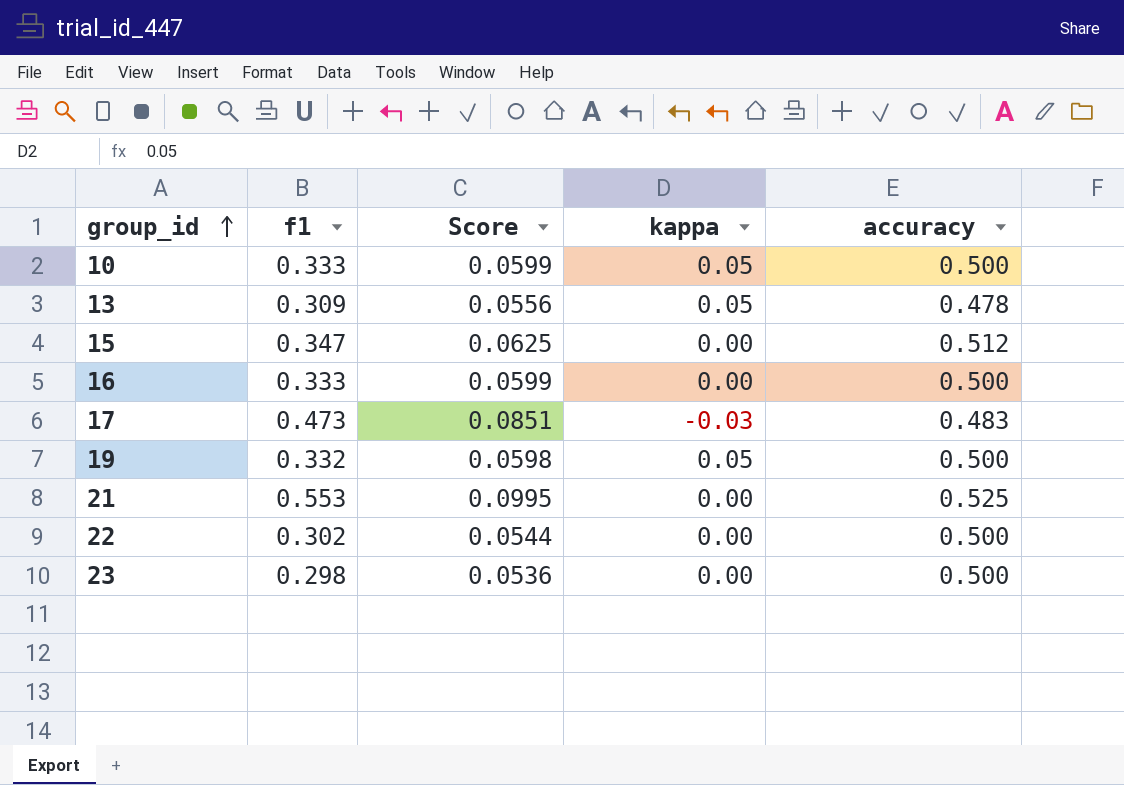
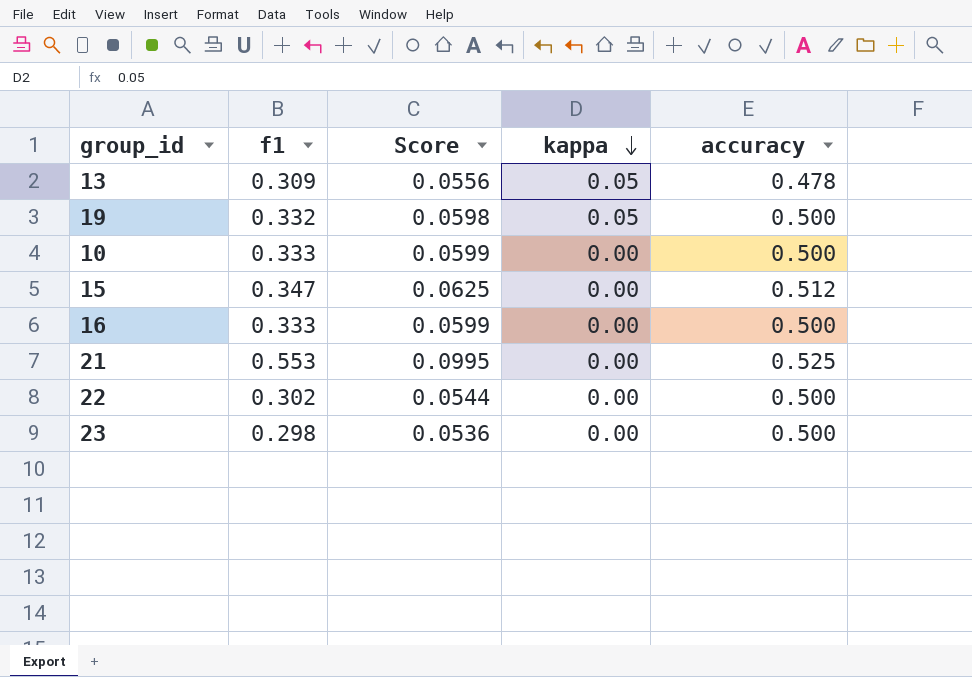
row order: group_id ascending -> kappa descending
row 17: 0.473 | 0.0851 | -0.03 | 0.483 -> none
10 | kappa: 0.05 -> 0.00

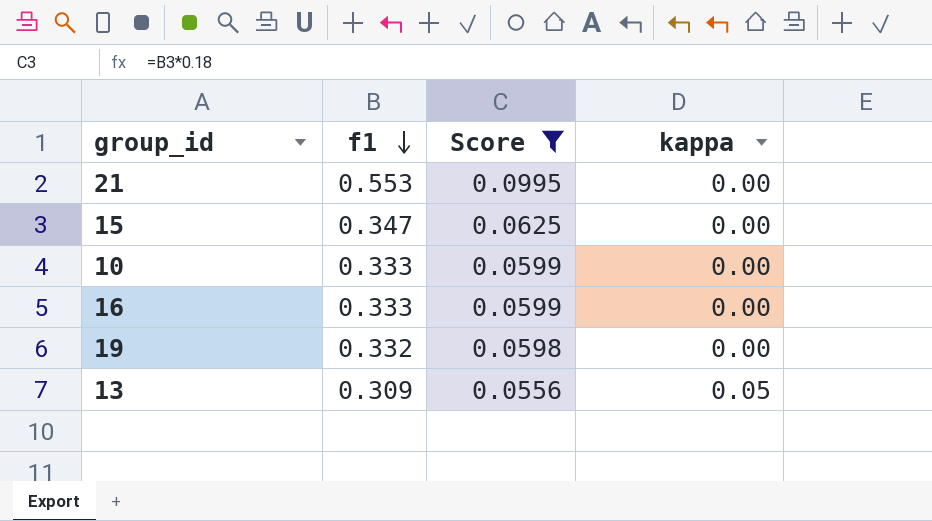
filter: none -> Score >= 0.0556
row order: kappa descending -> f1 descending
column accuracy | position: 5 -> none
19 | kappa: 0.05 -> 0.00

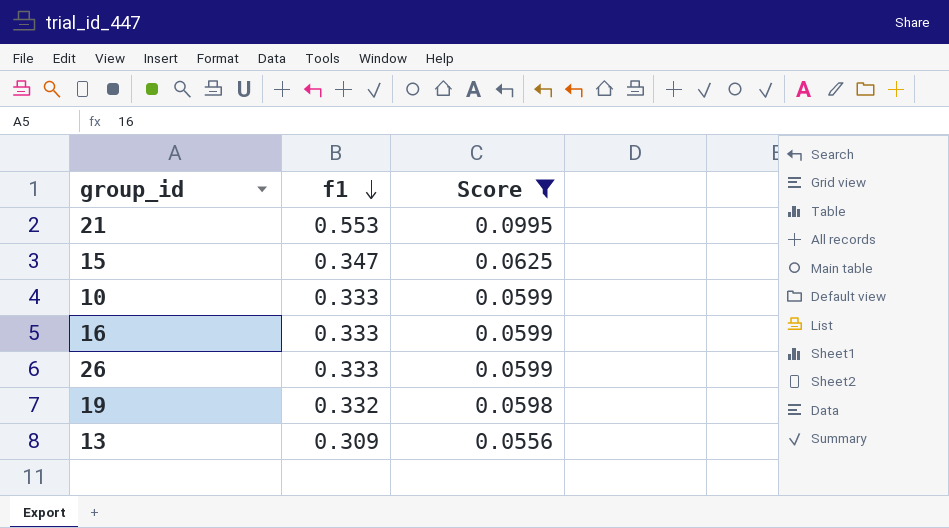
column kappa | position: 4 -> none
row 26: none -> 0.333 | 0.0599

